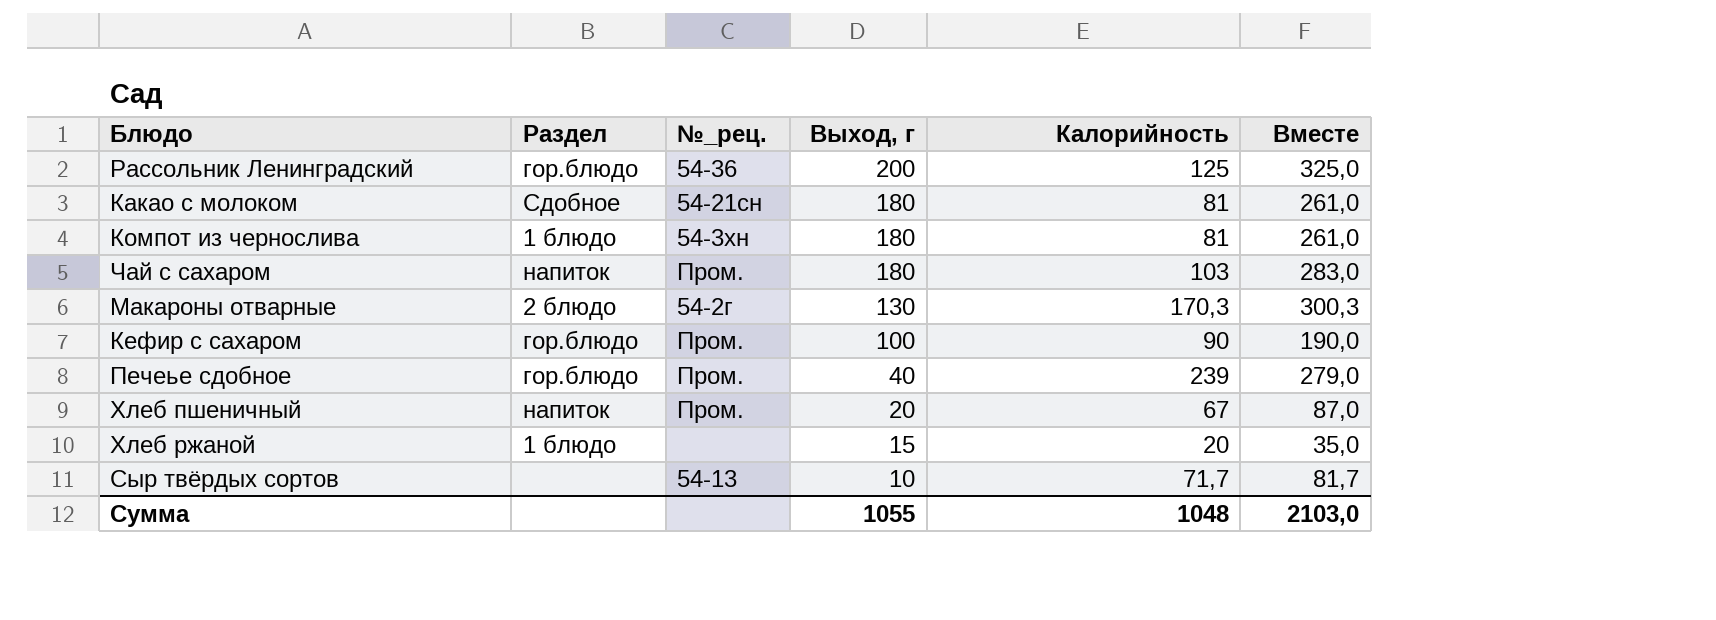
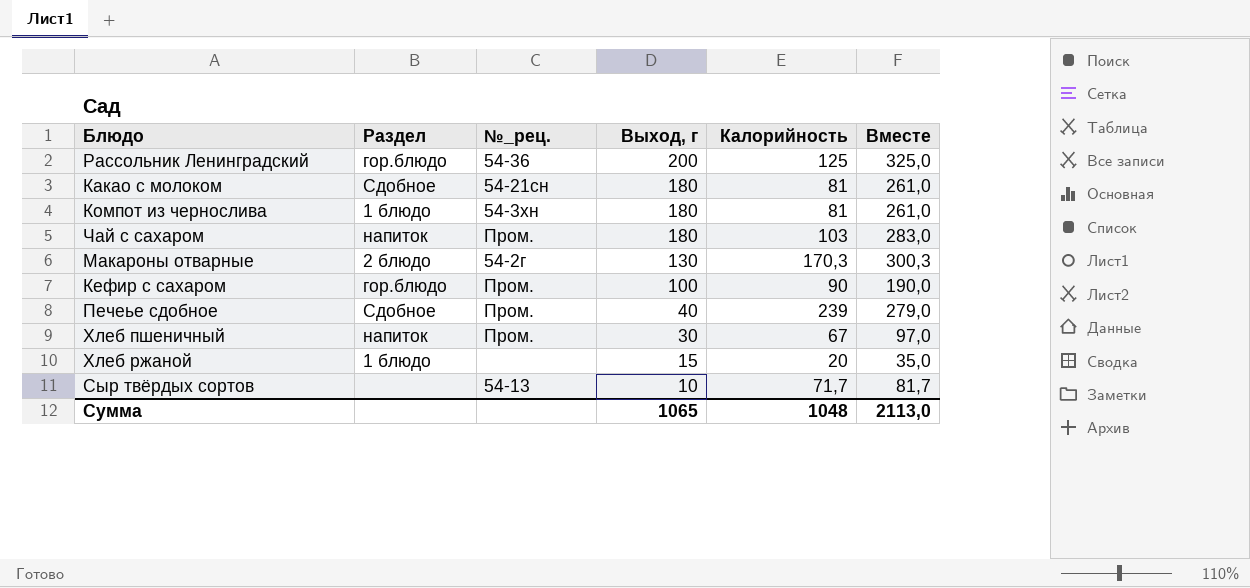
Печеье сдобное | Раздел: гор.блюдо -> Сдобное
Хлеб пшеничный | Выход, г: 20 -> 30
Хлеб пшеничный | Вместе: 87,0 -> 97,0
Сумма | Выход, г: 1055 -> 1065
Сумма | Вместе: 2103,0 -> 2113,0

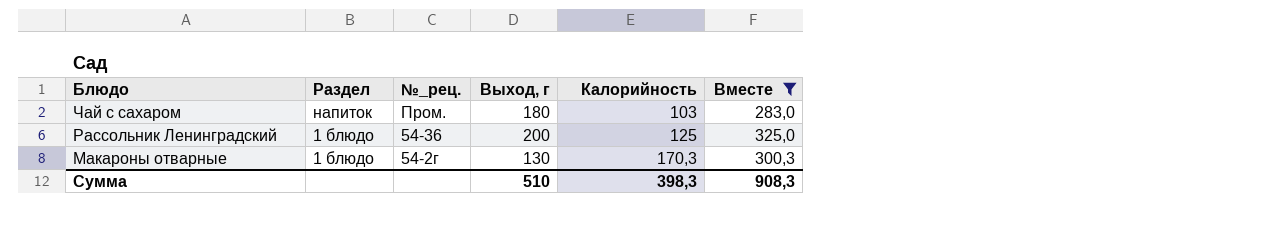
filter: none -> Вместе >= 283,0
row order: Выход, г descending -> Блюдо descending
Рассольник Ленинградский | Раздел: гор.блюдо -> 1 блюдо
Макароны отварные | Раздел: 2 блюдо -> 1 блюдо
Сумма | Выход, г: 1065 -> 510
Сумма | Калорийность: 1048 -> 398,3
Сумма | Вместе: 2113,0 -> 908,3

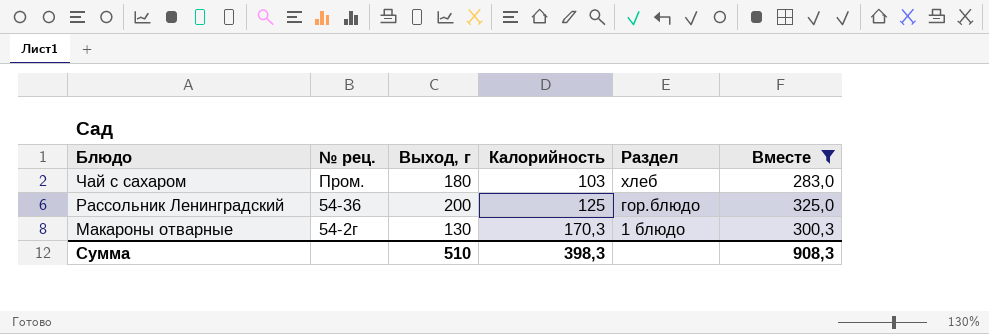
column name: №_рец. -> № рец.
column Раздел | position: 2 -> 5
Чай с сахаром | Раздел: напиток -> хлеб
Рассольник Ленинградский | Раздел: 1 блюдо -> гор.блюдо

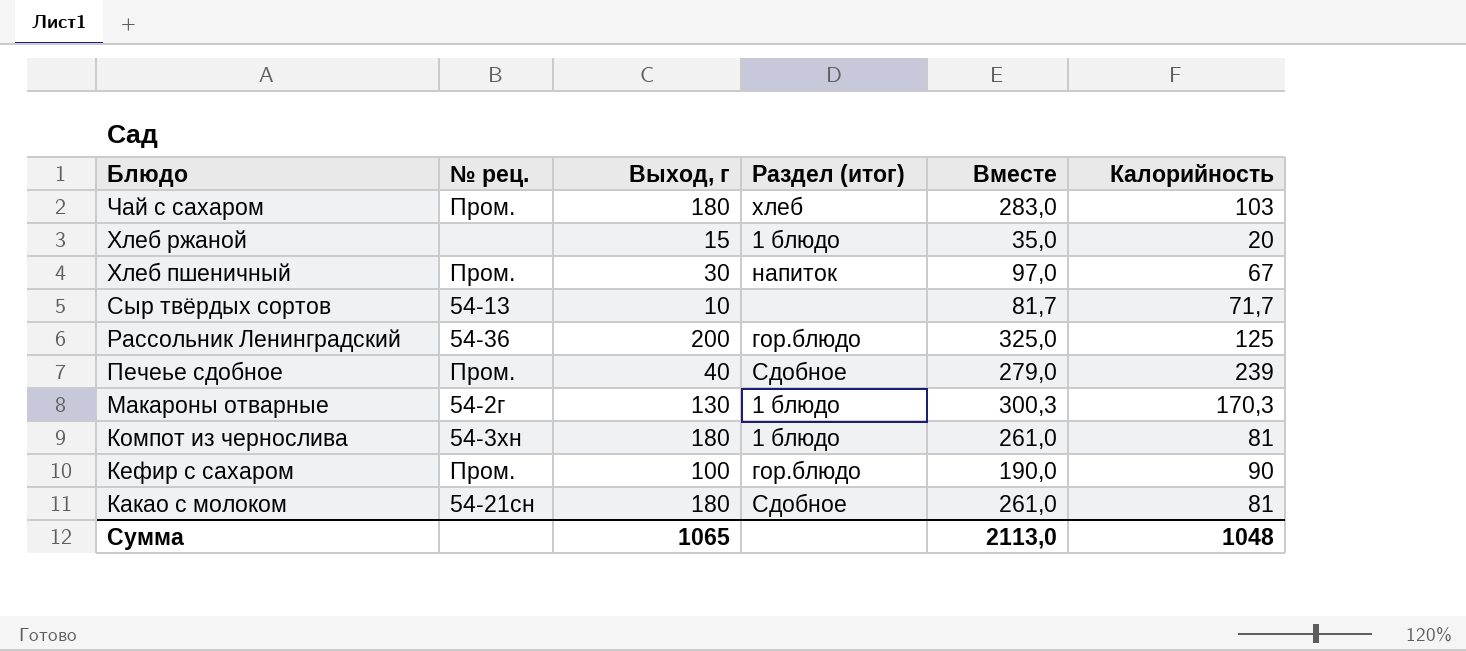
filter: Вместе >= 283,0 -> none
column name: Раздел -> Раздел (итог)
column Калорийность | position: 4 -> 6
Сумма | Выход, г: 510 -> 1065
Сумма | Вместе: 908,3 -> 2113,0
Сумма | Калорийность: 398,3 -> 1048

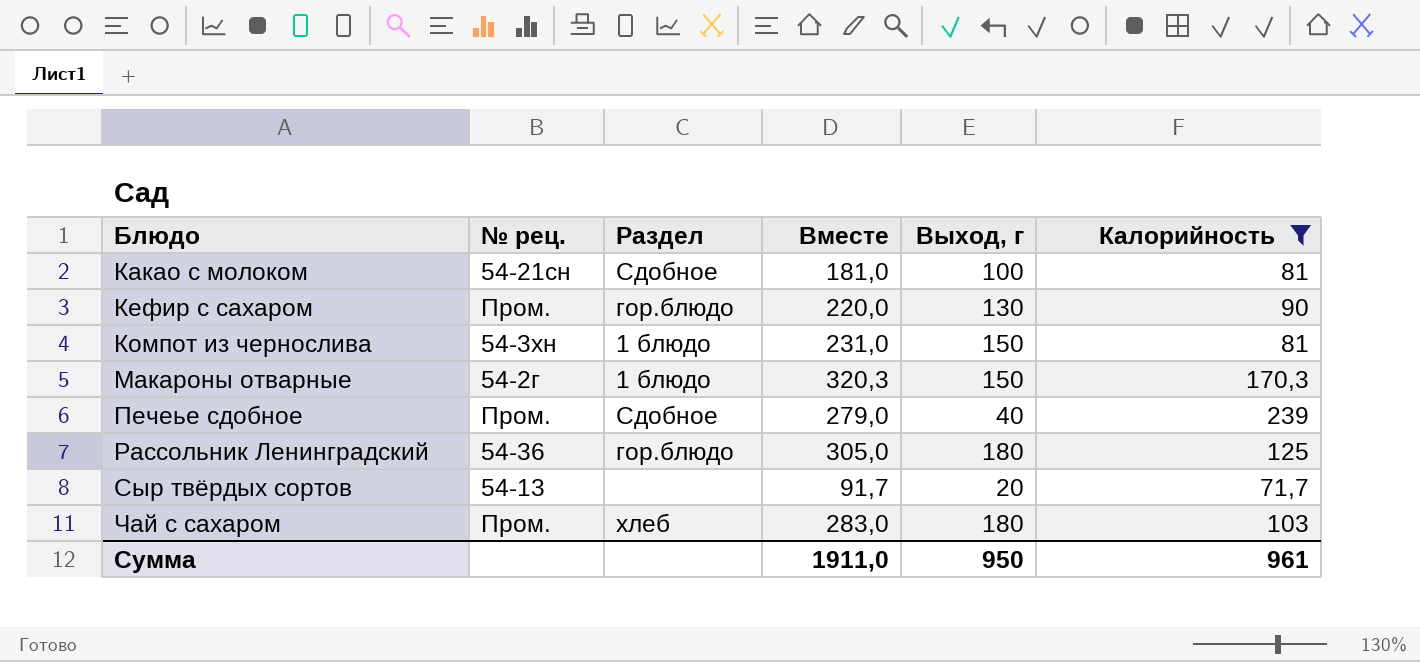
filter: none -> Калорийность >= 71,7
row order: Блюдо descending -> Блюдо ascending
column name: Раздел (итог) -> Раздел
column Выход, г | position: 3 -> 5
Какао с молоком | Вместе: 261,0 -> 181,0
Какао с молоком | Выход, г: 180 -> 100
Кефир с сахаром | Вместе: 190,0 -> 220,0
Кефир с сахаром | Выход, г: 100 -> 130
Компот из чернослива | Вместе: 261,0 -> 231,0
Компот из чернослива | Выход, г: 180 -> 150
Макароны отварные | Вместе: 300,3 -> 320,3
Макароны отварные | Выход, г: 130 -> 150
Рассольник Ленинградский | Вместе: 325,0 -> 305,0
Рассольник Ленинградский | Выход, г: 200 -> 180
Сыр твёрдых сортов | Вместе: 81,7 -> 91,7
Сыр твёрдых сортов | Выход, г: 10 -> 20
Сумма | Вместе: 2113,0 -> 1911,0
Сумма | Выход, г: 1065 -> 950
Сумма | Калорийность: 1048 -> 961

